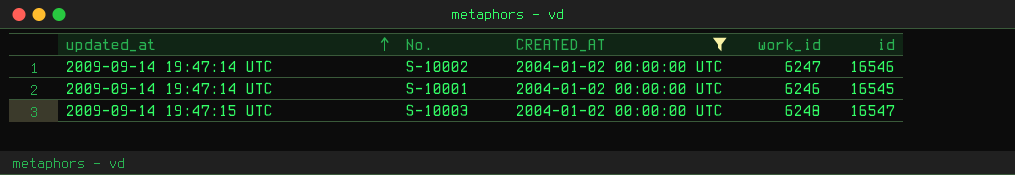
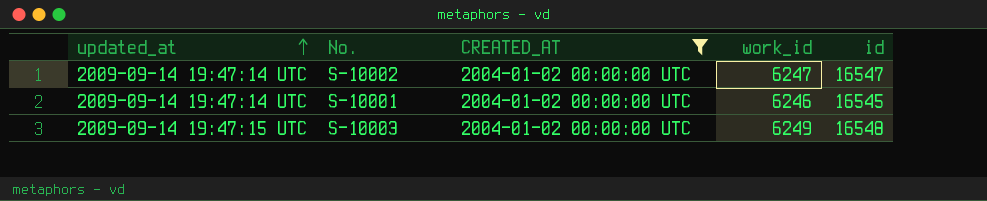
S-10002 | id: 16546 -> 16547
S-10003 | work_id: 6248 -> 6249
S-10003 | id: 16547 -> 16548

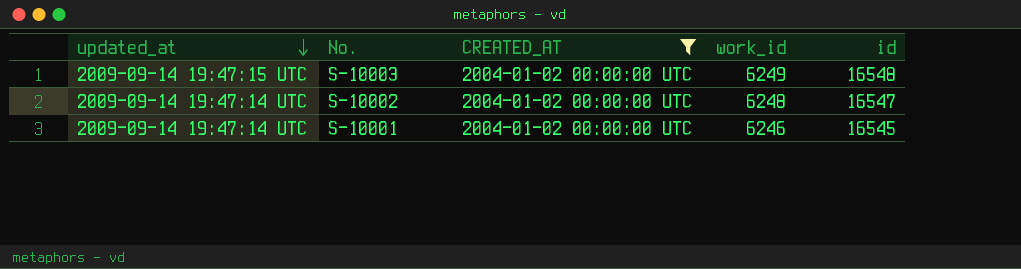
row order: updated_at ascending -> updated_at descending
S-10002 | work_id: 6247 -> 6248

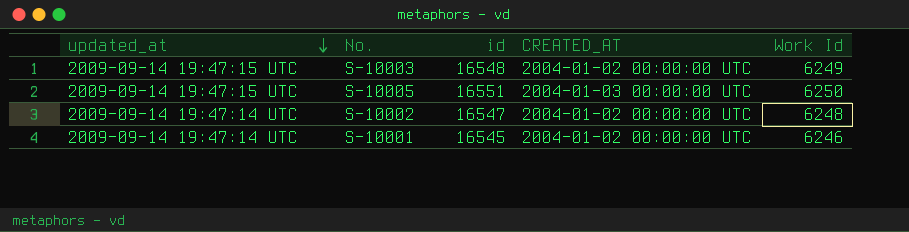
filter: CREATED_AT = 2004-01-02 00:00:00 UTC -> none
column id | position: 5 -> 3
column name: work_id -> Work Id

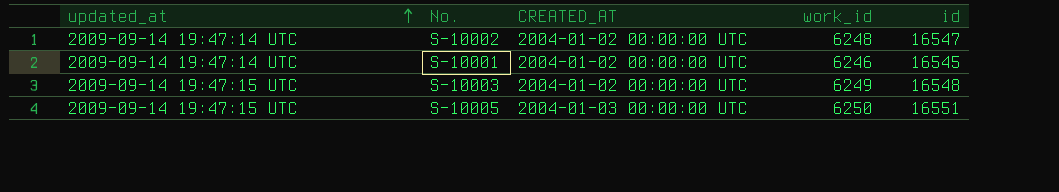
row order: updated_at descending -> updated_at ascending
column name: Work Id -> work_id
column id | position: 3 -> 5

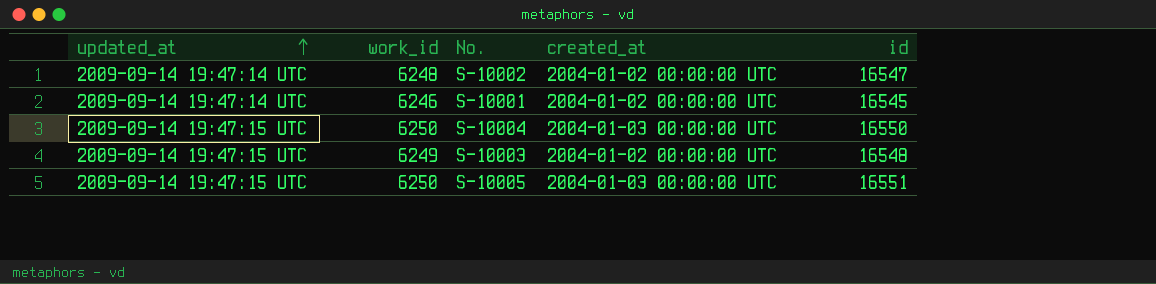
column work_id | position: 4 -> 2
column name: CREATED_AT -> created_at
row S-10004: none -> 2009-09-14 19:47:15 UTC | 6250 | 2004-01-03 00:00:00 UTC | 16550

